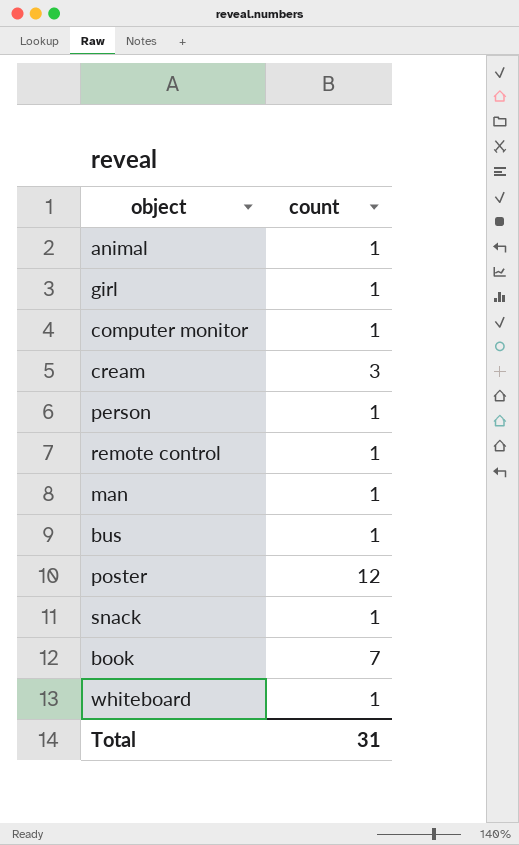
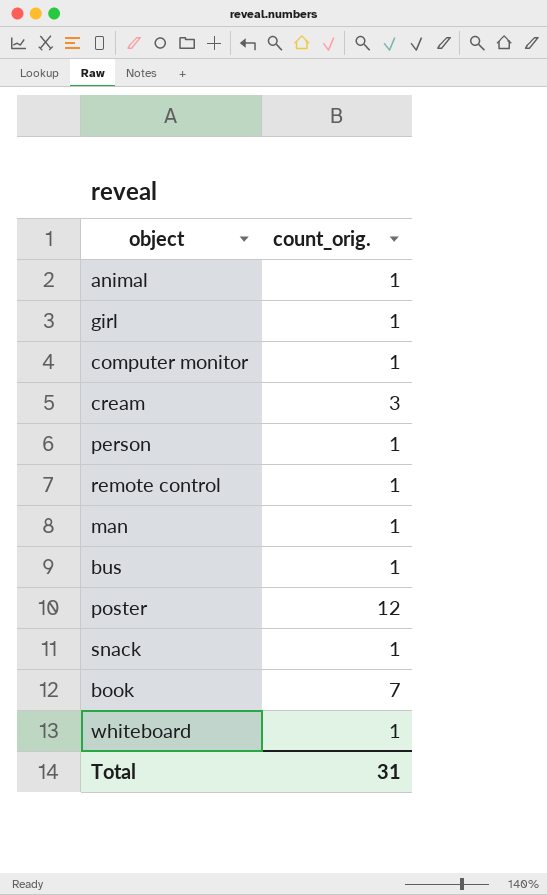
column name: count -> count_orig.

